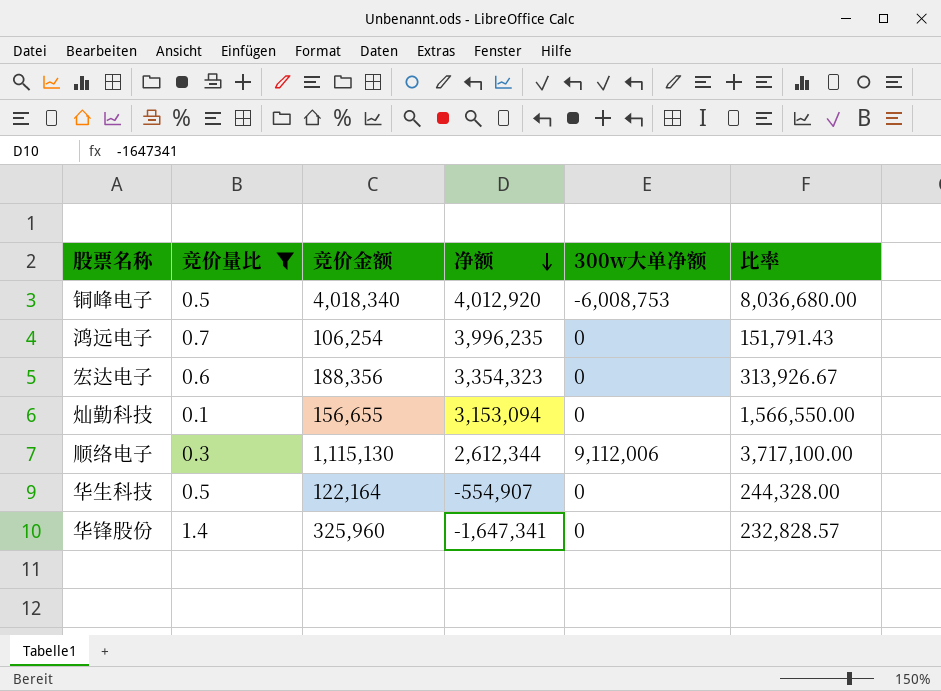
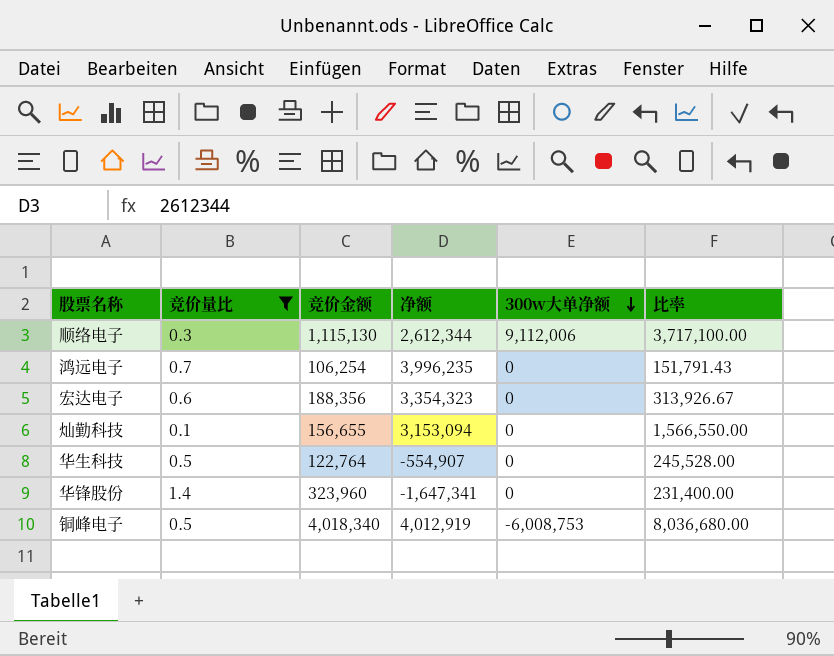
row order: 净额 descending -> 300w大单净额 descending
华生科技 | 竞价金额: 122,164 -> 122,764
华生科技 | 比率: 244,328.00 -> 245,528.00
华锋股份 | 竞价金额: 325,960 -> 323,960
华锋股份 | 比率: 232,828.57 -> 231,400.00
铜峰电子 | 净额: 4,012,920 -> 4,012,919

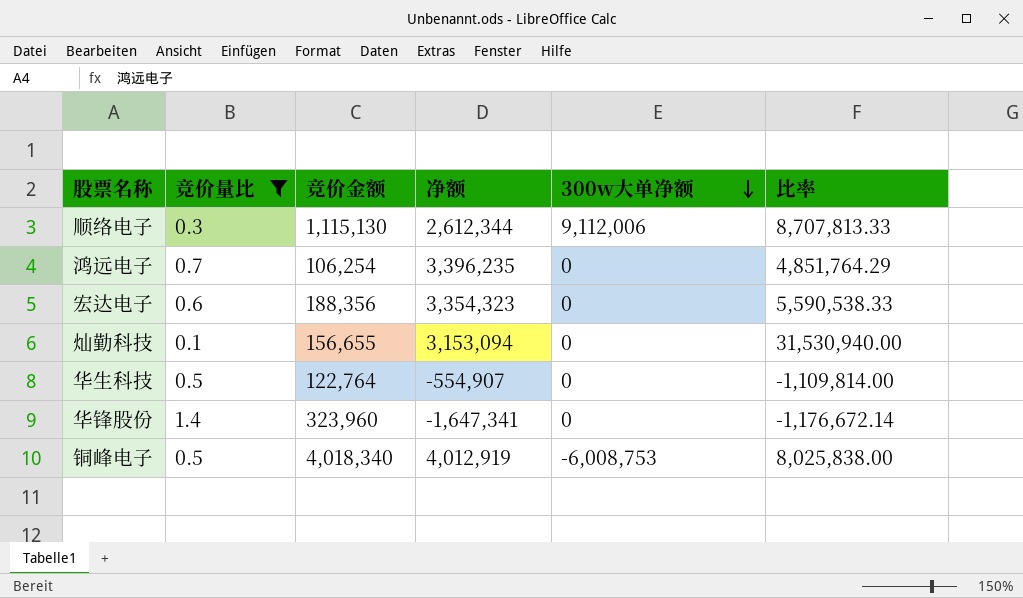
column 比率 | formula: [竞价金额] / [竞价量比] -> [净额] / [竞价量比]
鸿远电子 | 净额: 3,996,235 -> 3,396,235

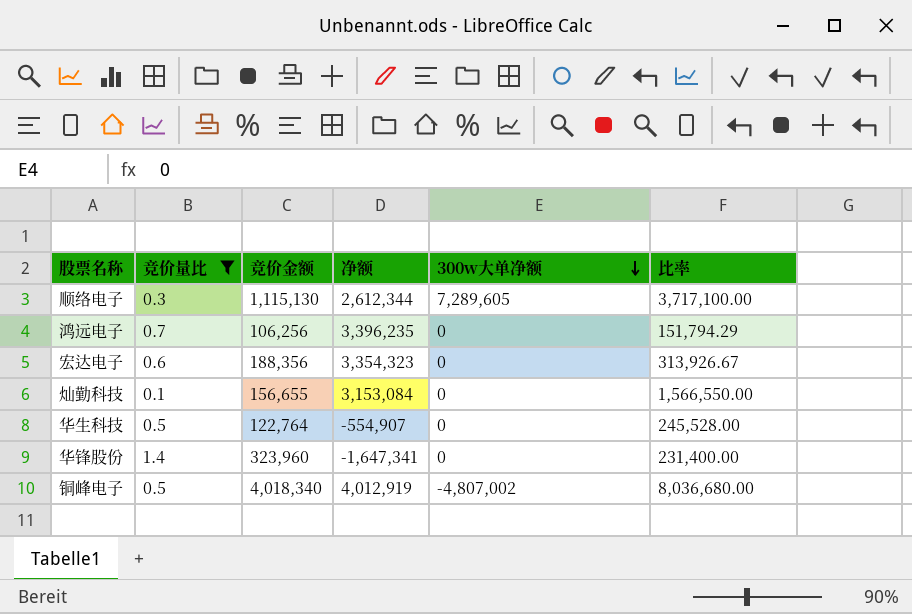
column 比率 | formula: [净额] / [竞价量比] -> [竞价金额] / [竞价量比]
顺络电子 | 300w大单净额: 9,112,006 -> 7,289,605
鸿远电子 | 竞价金额: 106,254 -> 106,256
灿勤科技 | 净额: 3,153,094 -> 3,153,084
铜峰电子 | 300w大单净额: -6,008,753 -> -4,807,002

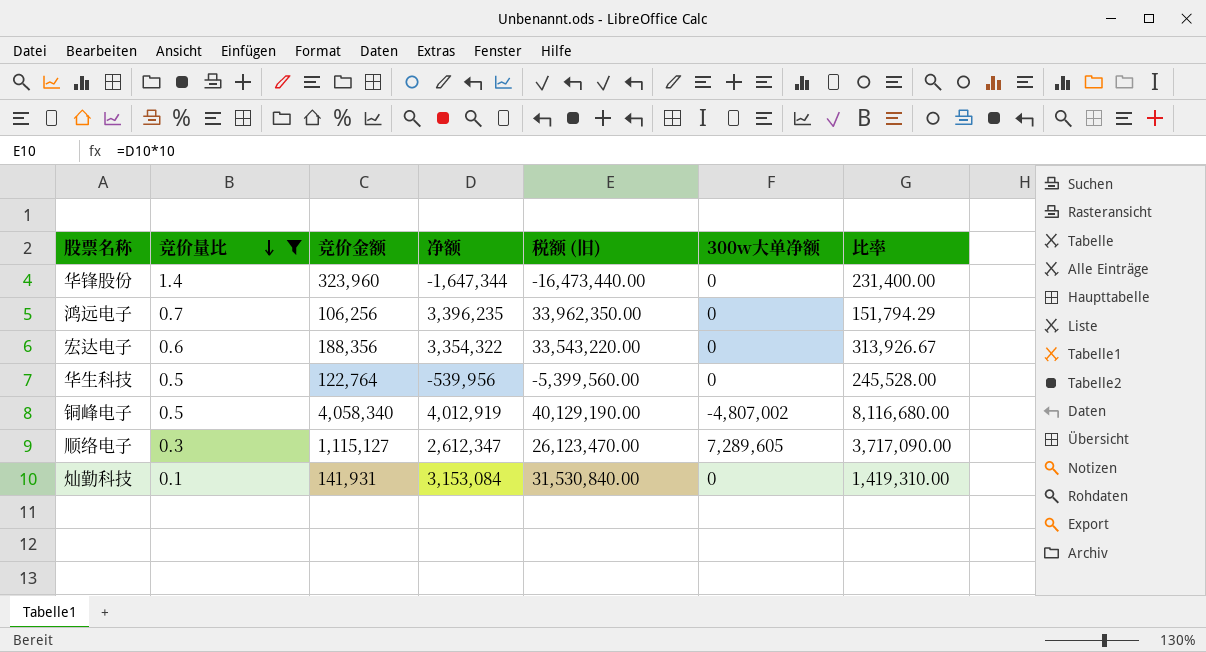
row order: 300w大单净额 descending -> 竞价量比 descending
column 税额 (旧) | formula: none -> [净额] * 10
华锋股份 | 净额: -1,647,341 -> -1,647,344
宏达电子 | 净额: 3,354,323 -> 3,354,322
华生科技 | 净额: -554,907 -> -539,956
铜峰电子 | 竞价金额: 4,018,340 -> 4,058,340
铜峰电子 | 比率: 8,036,680.00 -> 8,116,680.00
顺络电子 | 竞价金额: 1,115,130 -> 1,115,127
顺络电子 | 净额: 2,612,344 -> 2,612,347
顺络电子 | 比率: 3,717,100.00 -> 3,717,090.00
灿勤科技 | 竞价金额: 156,655 -> 141,931
灿勤科技 | 比率: 1,566,550.00 -> 1,419,310.00

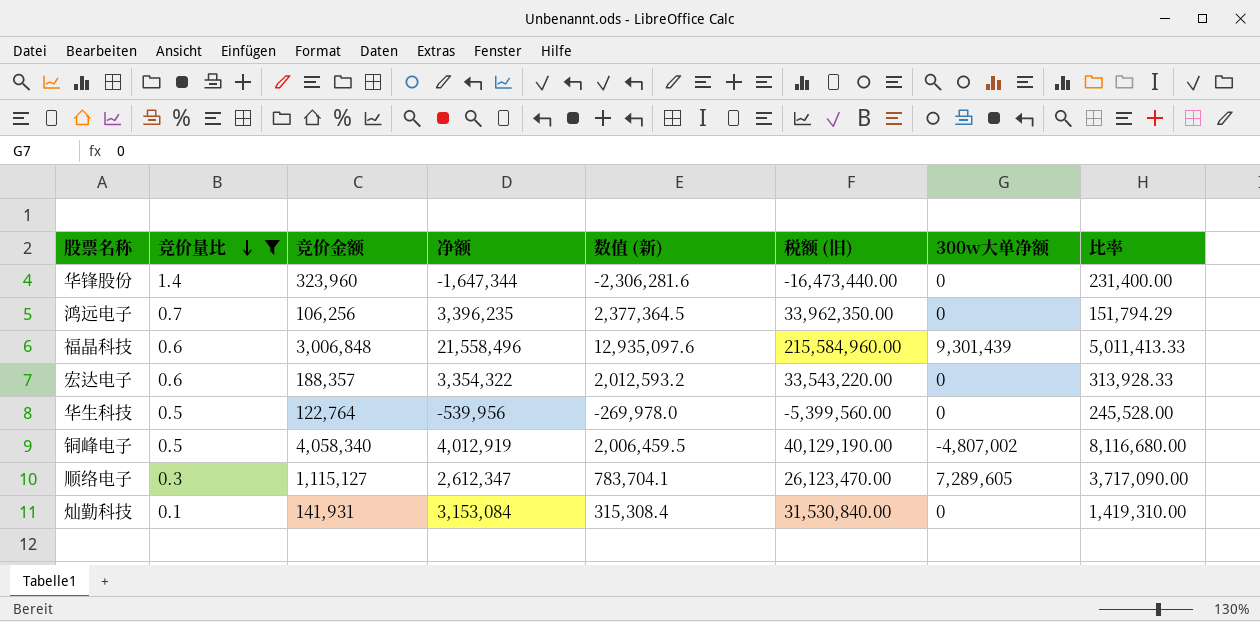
column 数值 (新) | formula: none -> [竞价量比] * [净额]
row 福晶科技: none -> 0.6 | 3,006,848 | 21,558,496 | 12,935,097.6 | 215,584,960.00 | 9,301,439 | 5,011,413.33
宏达电子 | 竞价金额: 188,356 -> 188,357
宏达电子 | 比率: 313,926.67 -> 313,928.33

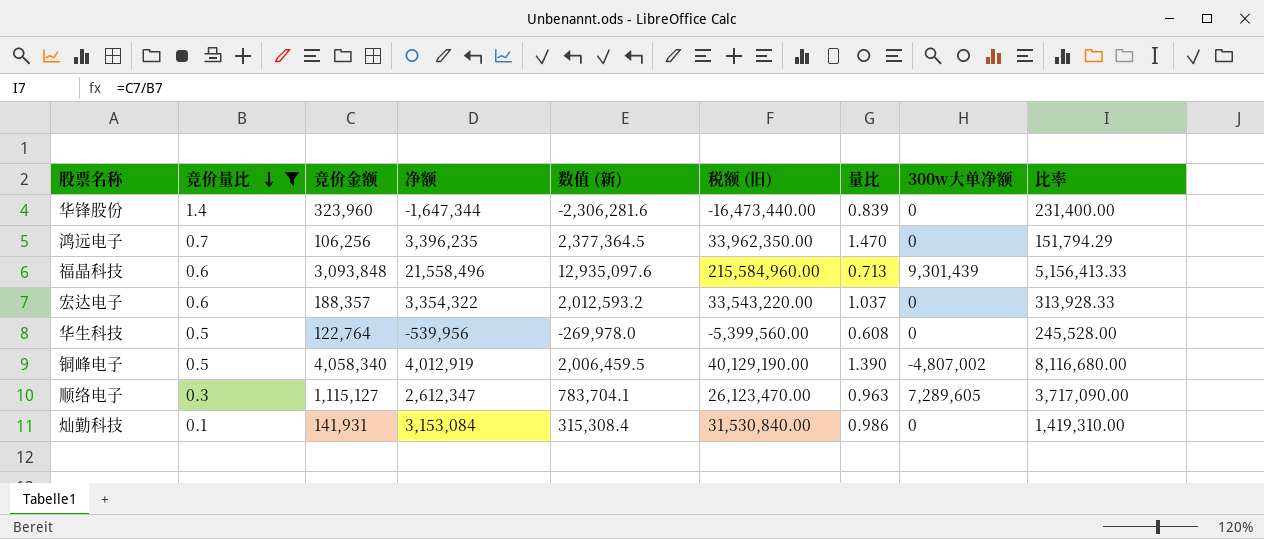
column 量比 | position: none -> 7
福晶科技 | 竞价金额: 3,006,848 -> 3,093,848
福晶科技 | 比率: 5,011,413.33 -> 5,156,413.33

